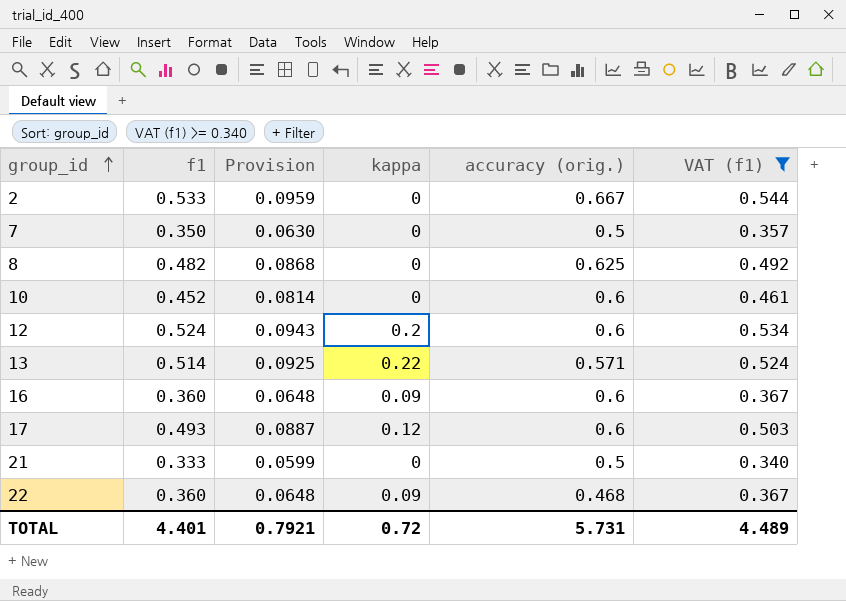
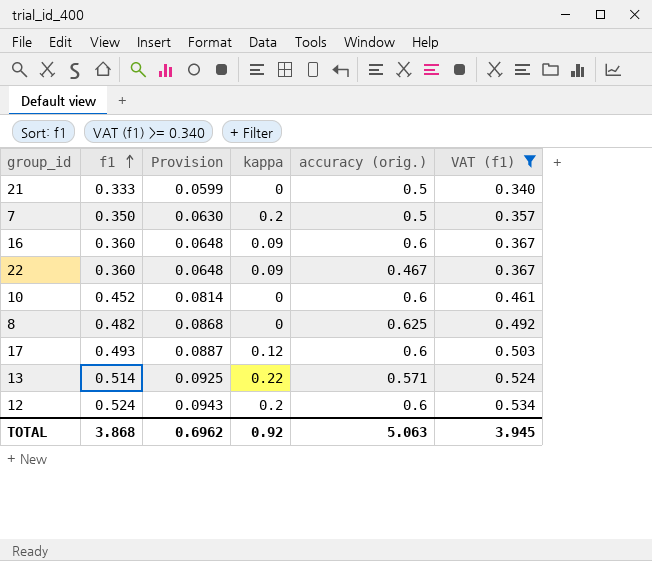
row order: group_id ascending -> f1 ascending
row 2: 0.533 | 0.0959 | 0 | 0.667 | 0.544 -> none
7 | kappa: 0 -> 0.2
22 | accuracy (orig.): 0.468 -> 0.467
TOTAL | f1: 4.401 -> 3.868
TOTAL | Provision: 0.7921 -> 0.6962
TOTAL | kappa: 0.72 -> 0.92
TOTAL | accuracy (orig.): 5.731 -> 5.063
TOTAL | VAT (f1): 4.489 -> 3.945

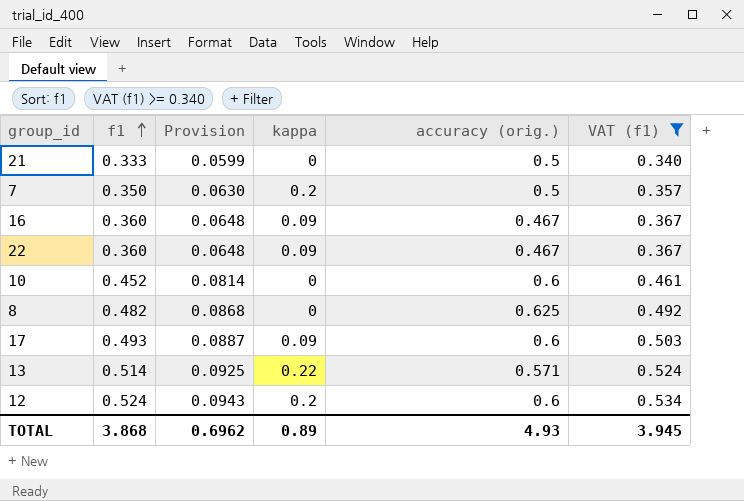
16 | accuracy (orig.): 0.6 -> 0.467
17 | kappa: 0.12 -> 0.09
TOTAL | kappa: 0.92 -> 0.89
TOTAL | accuracy (orig.): 5.063 -> 4.93

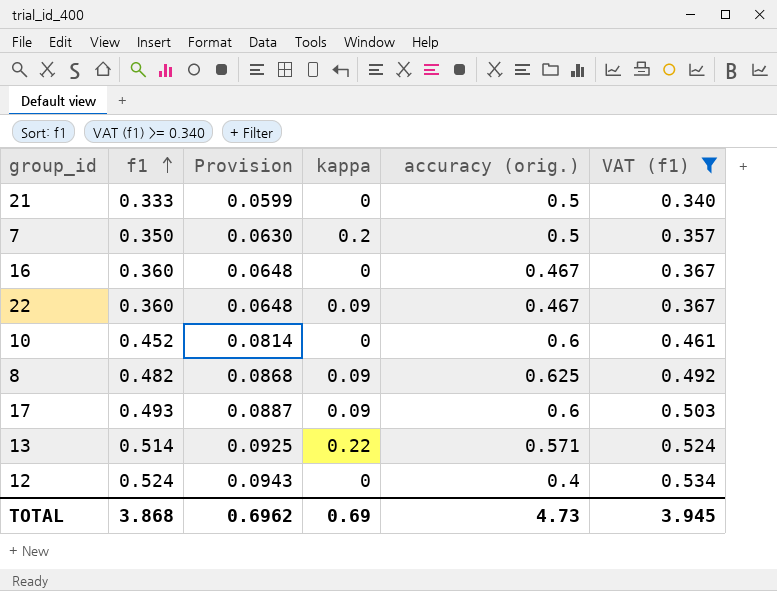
16 | kappa: 0.09 -> 0
8 | kappa: 0 -> 0.09
12 | kappa: 0.2 -> 0
12 | accuracy (orig.): 0.6 -> 0.4
TOTAL | kappa: 0.89 -> 0.69
TOTAL | accuracy (orig.): 4.93 -> 4.73

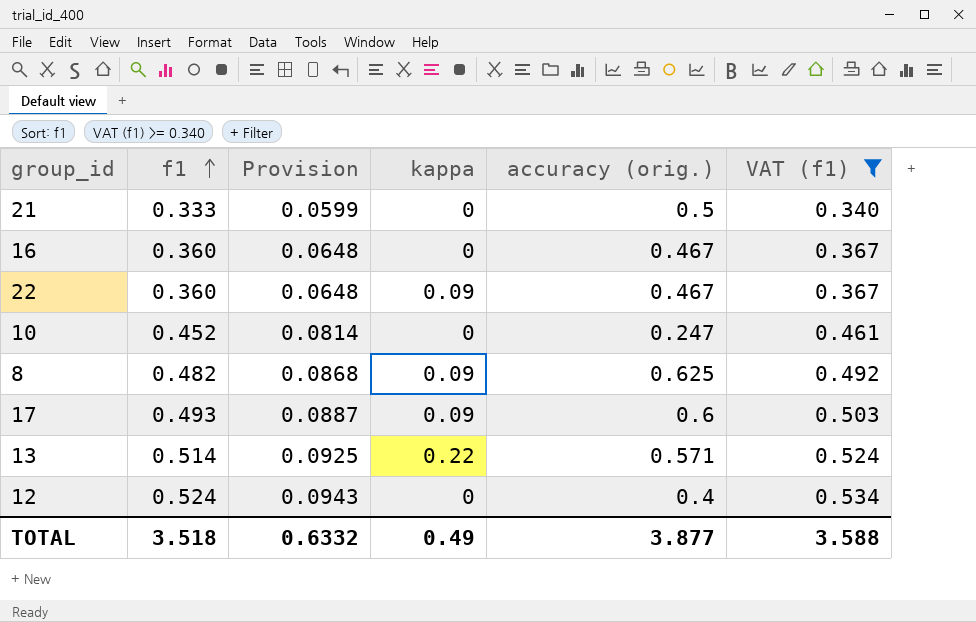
row 7: 0.350 | 0.0630 | 0.2 | 0.5 | 0.357 -> none
10 | accuracy (orig.): 0.6 -> 0.247
TOTAL | f1: 3.868 -> 3.518
TOTAL | Provision: 0.6962 -> 0.6332
TOTAL | kappa: 0.69 -> 0.49
TOTAL | accuracy (orig.): 4.73 -> 3.877
TOTAL | VAT (f1): 3.945 -> 3.588

